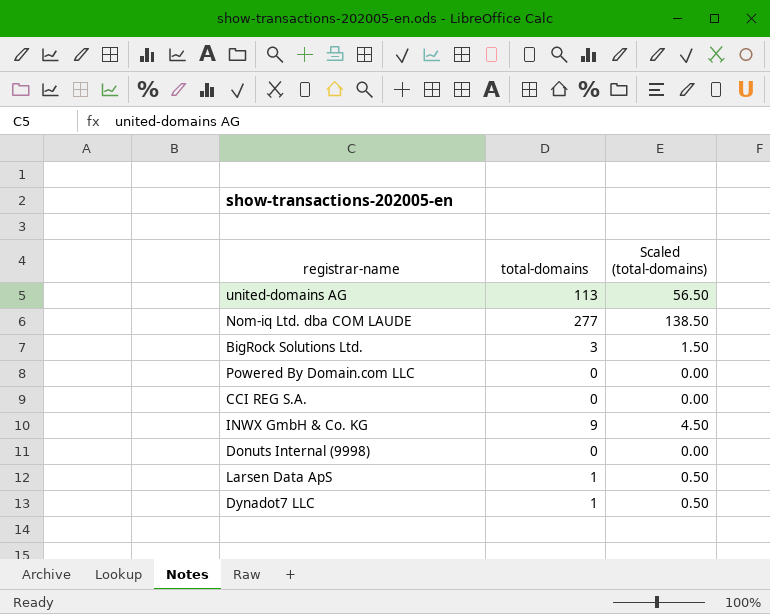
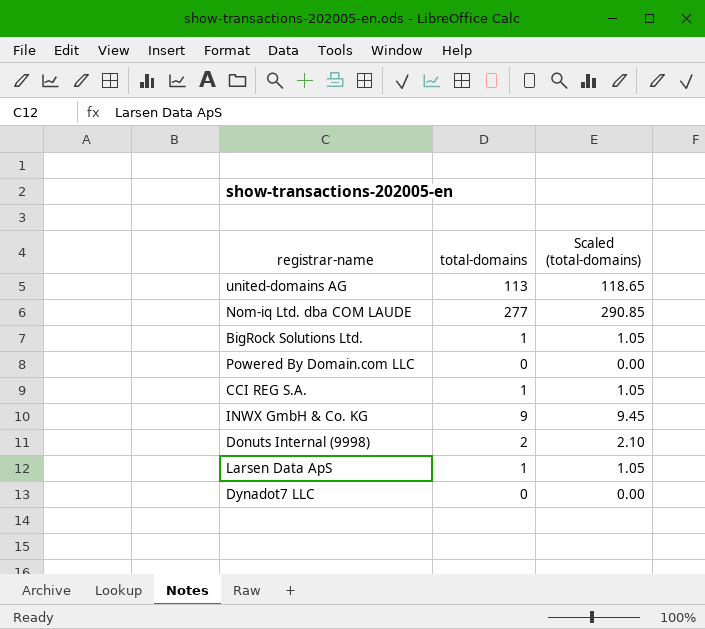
column Scaled (total-domains) | formula: [total-domains] * 0.5 -> [total-domains] * 1.05
BigRock Solutions Ltd. | total-domains: 3 -> 1
CCI REG S.A. | total-domains: 0 -> 1
Donuts Internal (9998) | total-domains: 0 -> 2
Dynadot7 LLC | total-domains: 1 -> 0

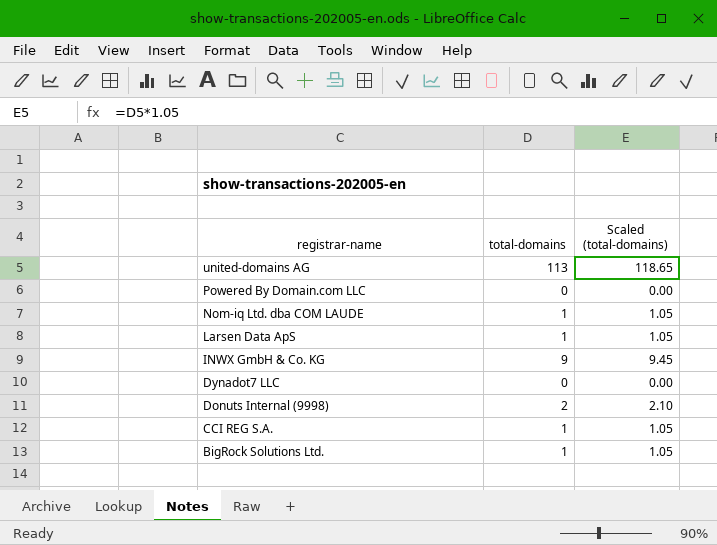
row order: none -> registrar-name descending
Nom-iq Ltd. dba COM LAUDE | total-domains: 277 -> 1
Nom-iq Ltd. dba COM LAUDE | Scaled (total-domains): 290.85 -> 1.05

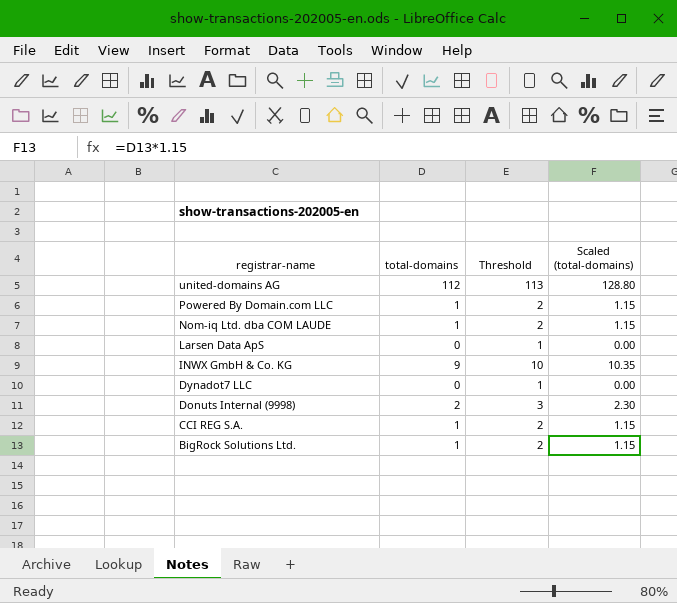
column Threshold | formula: none -> [total-domains] + 1
column Scaled (total-domains) | formula: [total-domains] * 1.05 -> [total-domains] * 1.15
united-domains AG | total-domains: 113 -> 112
Powered By Domain.com LLC | total-domains: 0 -> 1
Larsen Data ApS | total-domains: 1 -> 0

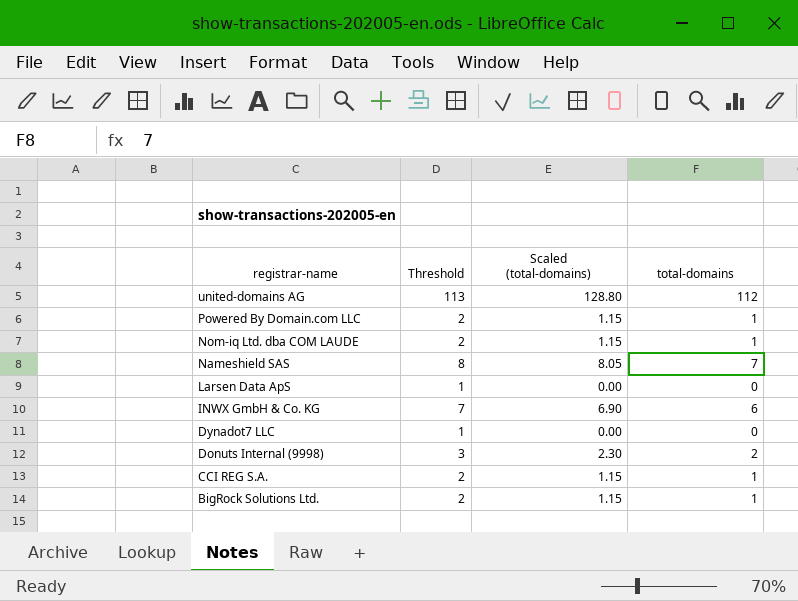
column total-domains | position: 2 -> 4
row Nameshield SAS: none -> 8 | 8.05 | 7
INWX GmbH & Co. KG | Threshold: 10 -> 7
INWX GmbH & Co. KG | Scaled (total-domains): 10.35 -> 6.90
INWX GmbH & Co. KG | total-domains: 9 -> 6

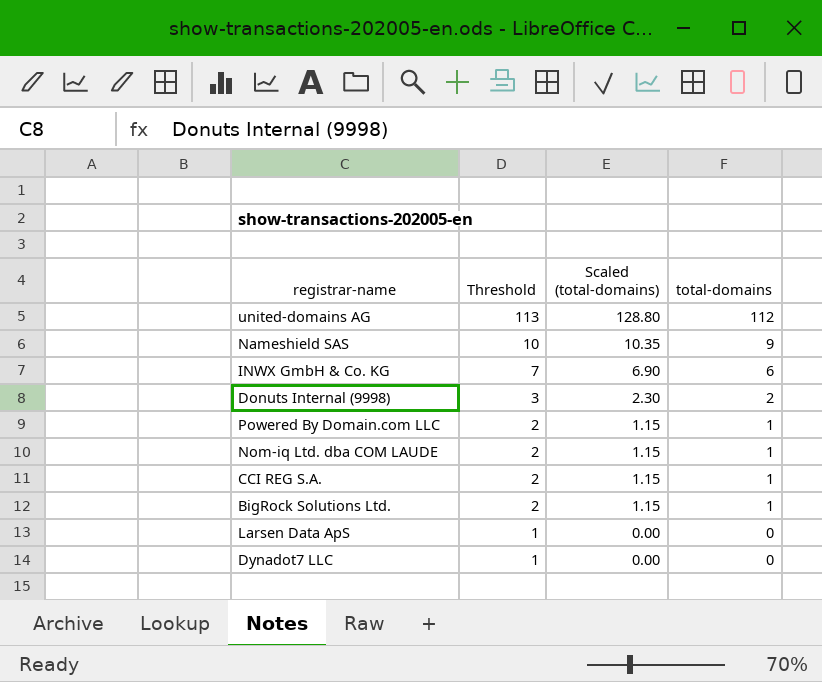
row order: registrar-name descending -> Threshold descending
Nameshield SAS | Threshold: 8 -> 10
Nameshield SAS | Scaled (total-domains): 8.05 -> 10.35
Nameshield SAS | total-domains: 7 -> 9

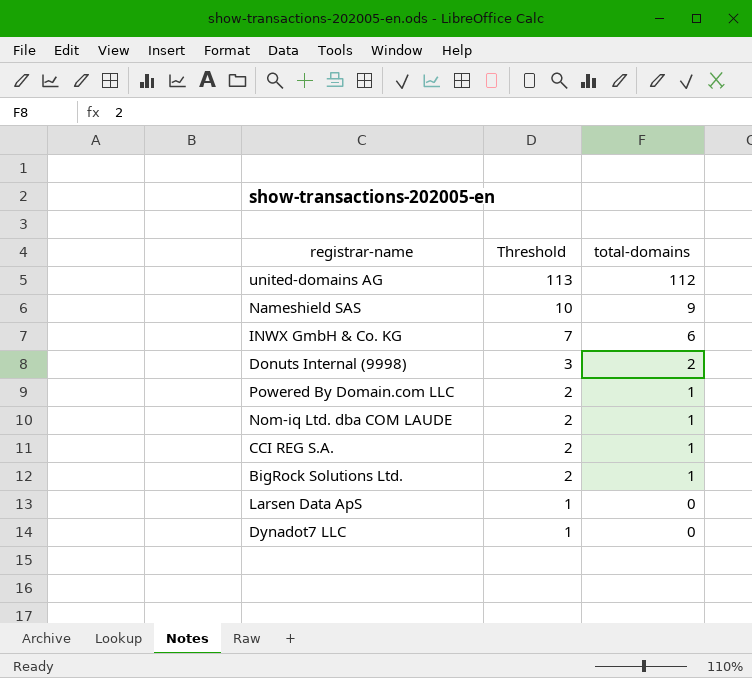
column Scaled (total-domains) | formula: [total-domains] * 1.15 -> none

